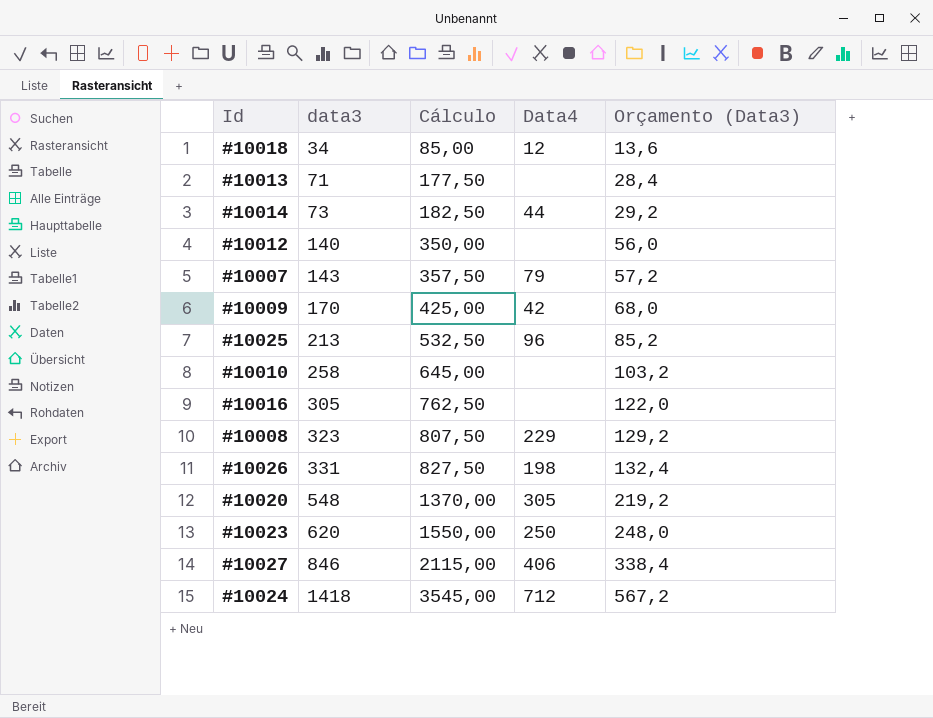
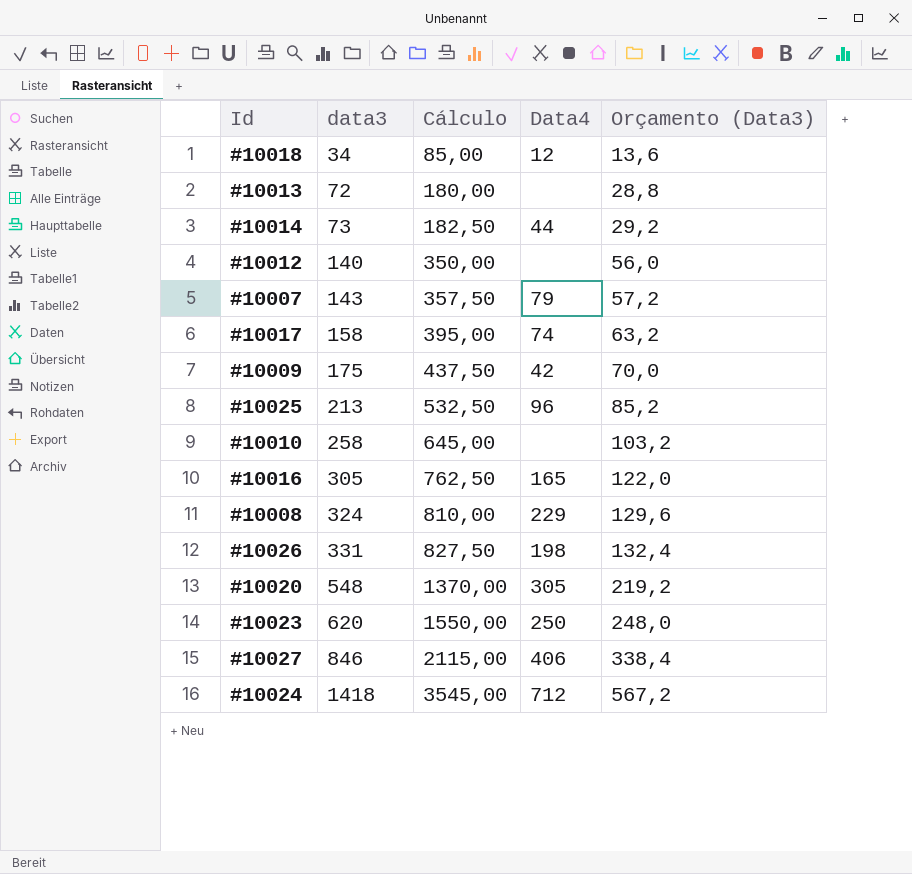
#10013 | data3: 71 -> 72
#10013 | Cálculo: 177,50 -> 180,00
#10013 | Orçamento (Data3): 28,4 -> 28,8
row #10017: none -> 158 | 395,00 | 74 | 63,2
#10009 | data3: 170 -> 175
#10009 | Cálculo: 425,00 -> 437,50
#10009 | Orçamento (Data3): 68,0 -> 70,0
#10016 | Data4: none -> 165
#10008 | data3: 323 -> 324
#10008 | Cálculo: 807,50 -> 810,00
#10008 | Orçamento (Data3): 129,2 -> 129,6

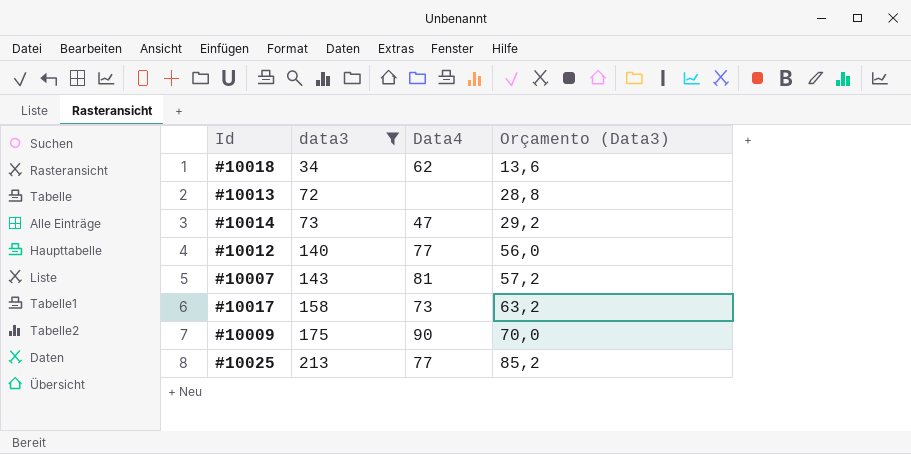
filter: none -> data3 <= 213
column Cálculo | formula: [data3] * 2,5 -> none
#10018 | Data4: 12 -> 62
#10014 | Data4: 44 -> 47
#10012 | Data4: none -> 77
#10007 | Data4: 79 -> 81
#10017 | Data4: 74 -> 73
#10009 | Data4: 42 -> 90
#10025 | Data4: 96 -> 77

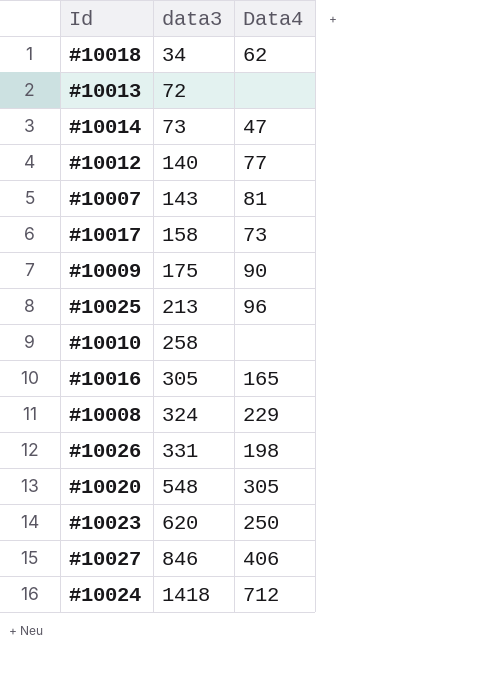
filter: data3 <= 213 -> none
column Orçamento (Data3) | formula: [data3] * 0,4 -> none
#10025 | Data4: 77 -> 96

